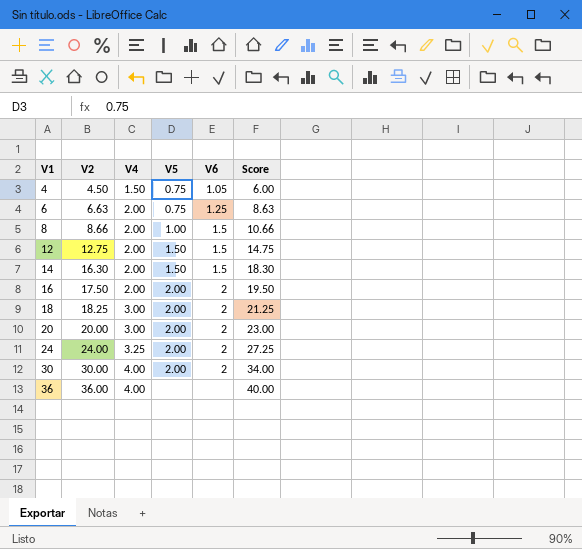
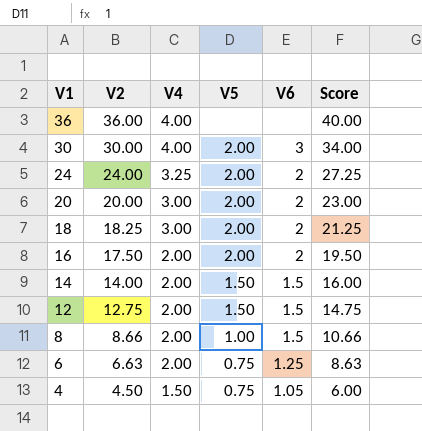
row order: V1 ascending -> V1 descending
30 | V6: 2 -> 3
14 | V2: 16.30 -> 14.00
14 | Score: 18.30 -> 16.00

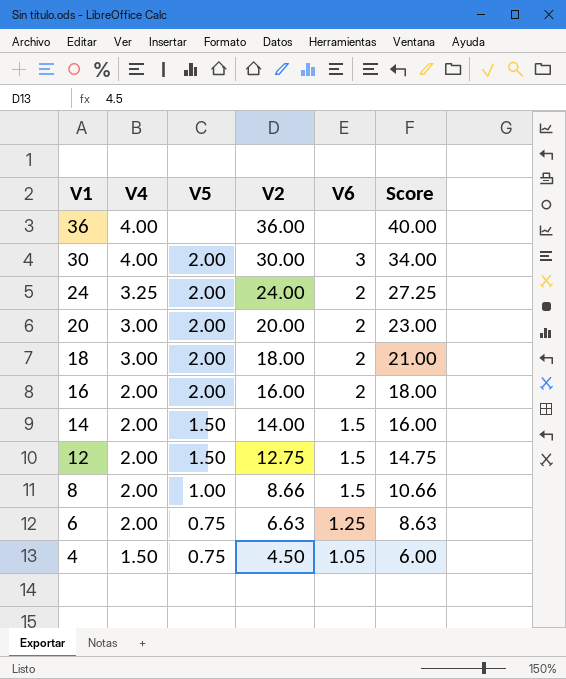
column V2 | position: 2 -> 4
18 | V2: 18.25 -> 18.00
18 | Score: 21.25 -> 21.00
16 | V2: 17.50 -> 16.00
16 | Score: 19.50 -> 18.00

